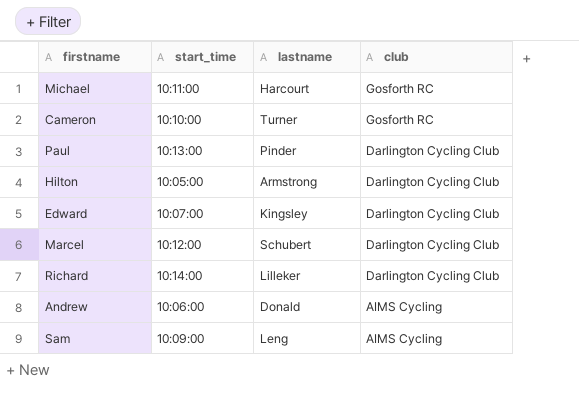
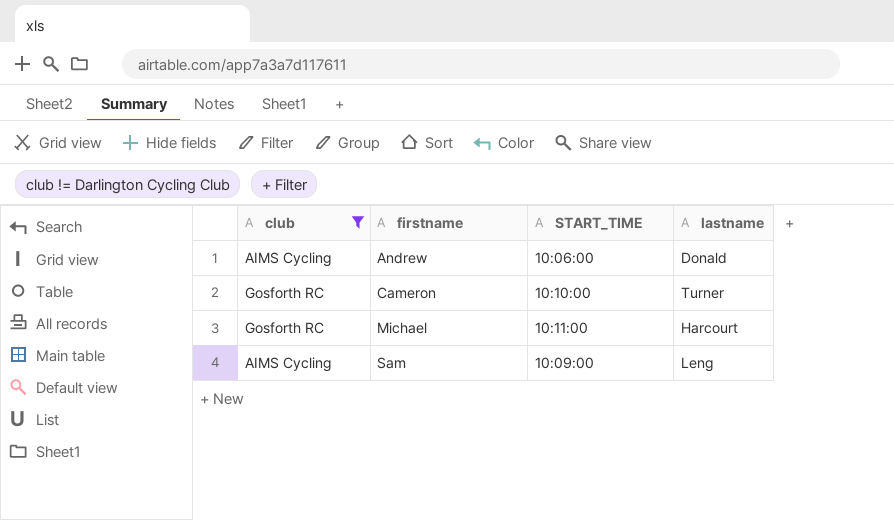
filter: none -> club != Darlington Cycling Club
row order: club descending -> firstname ascending
column club | position: 4 -> 1
column name: start_time -> START_TIME

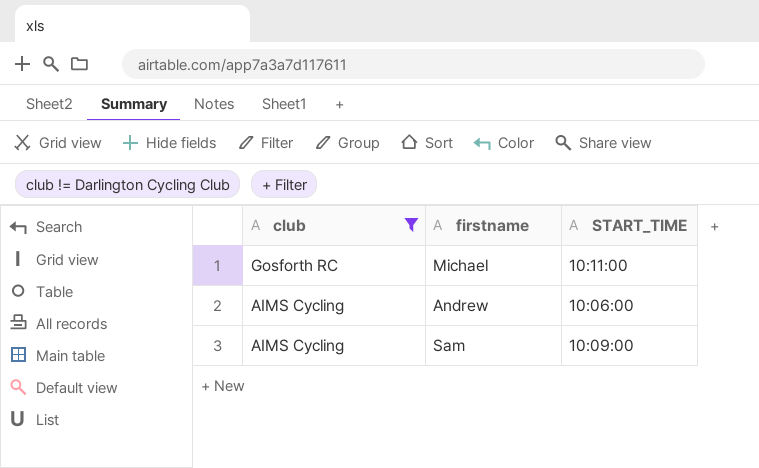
row order: firstname ascending -> club descending
column lastname | position: 4 -> none
row Cameron: Gosforth RC | 10:10:00 | Turner -> none

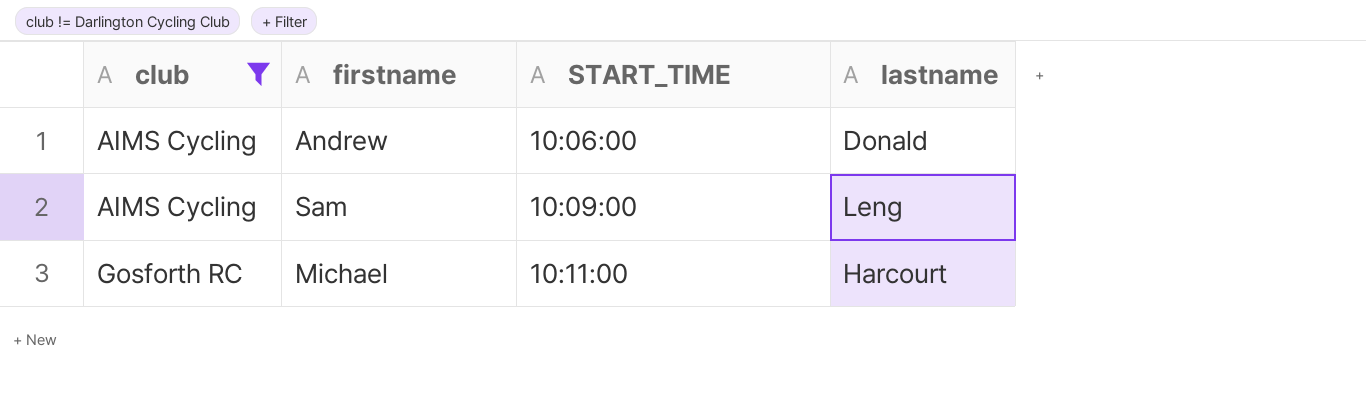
row order: club descending -> club ascending
column lastname | position: none -> 4

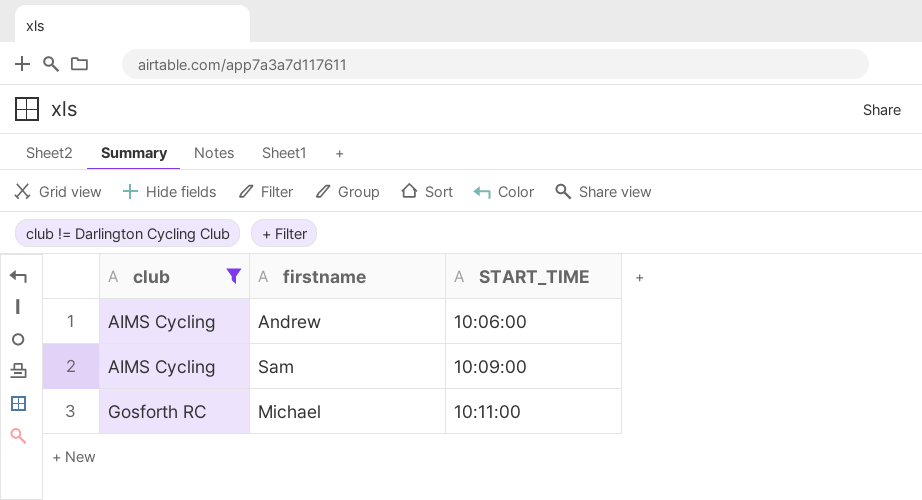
column lastname | position: 4 -> none

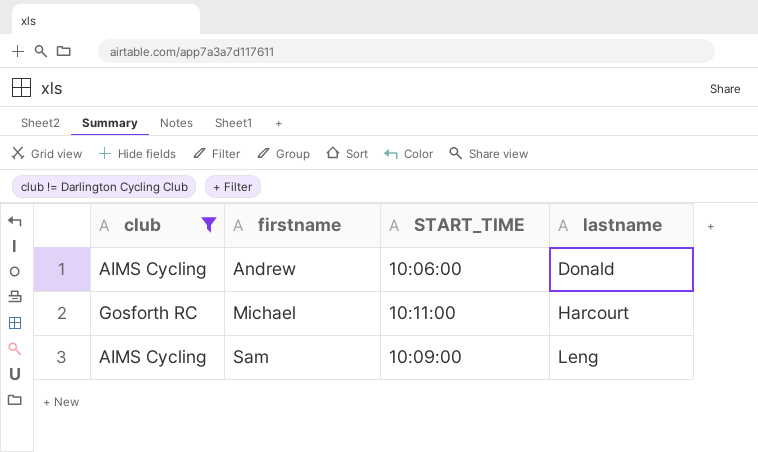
row order: club ascending -> firstname ascending
column lastname | position: none -> 4

